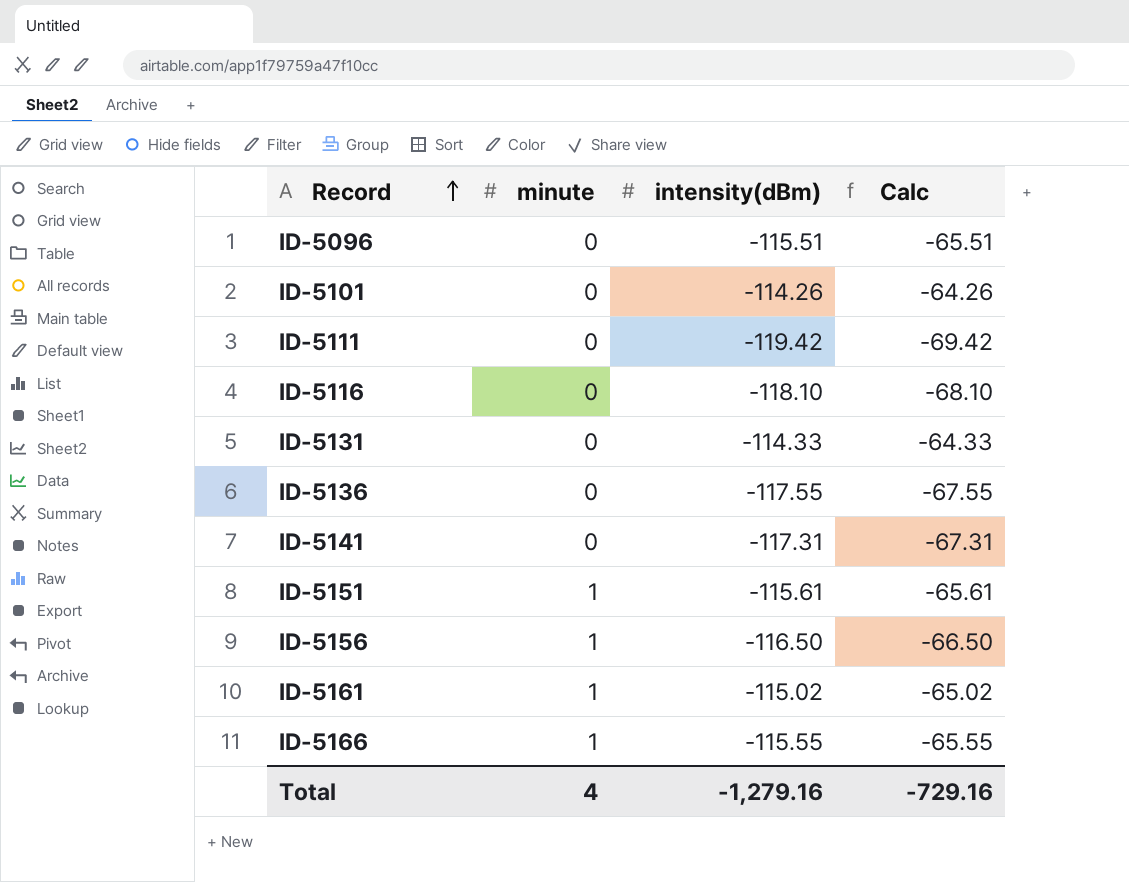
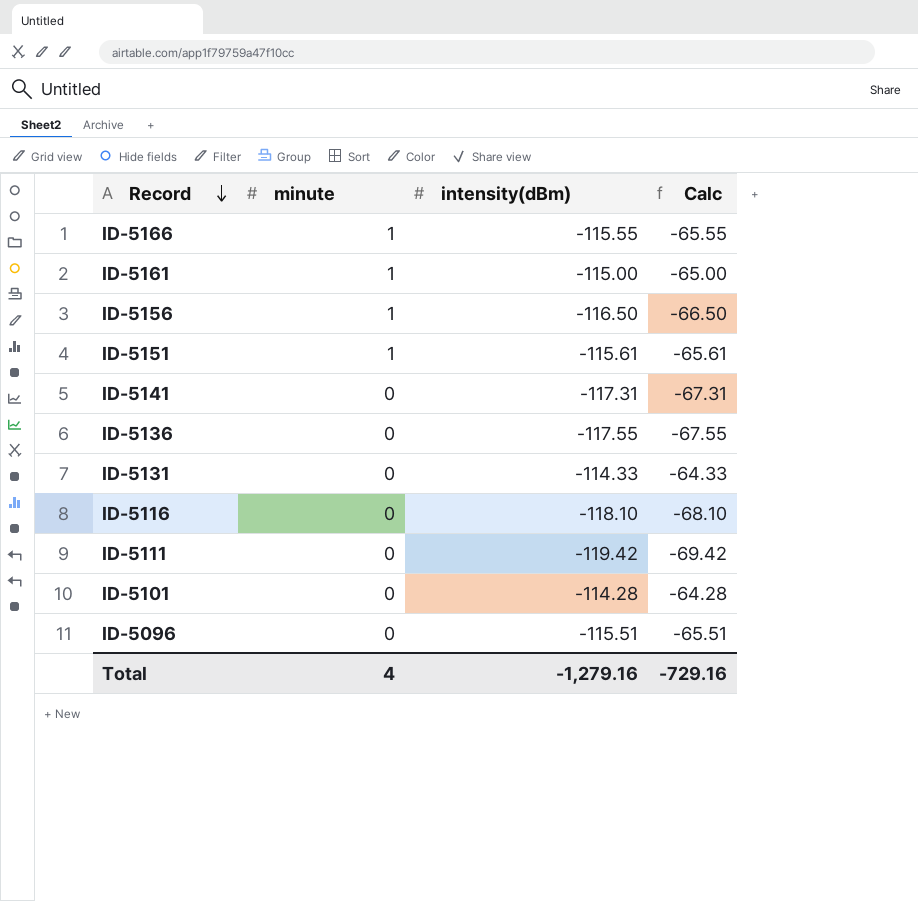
row order: Record ascending -> Record descending
ID-5161 | intensity(dBm): -115.02 -> -115.00
ID-5161 | Calc: -65.02 -> -65.00
ID-5101 | intensity(dBm): -114.26 -> -114.28
ID-5101 | Calc: -64.26 -> -64.28

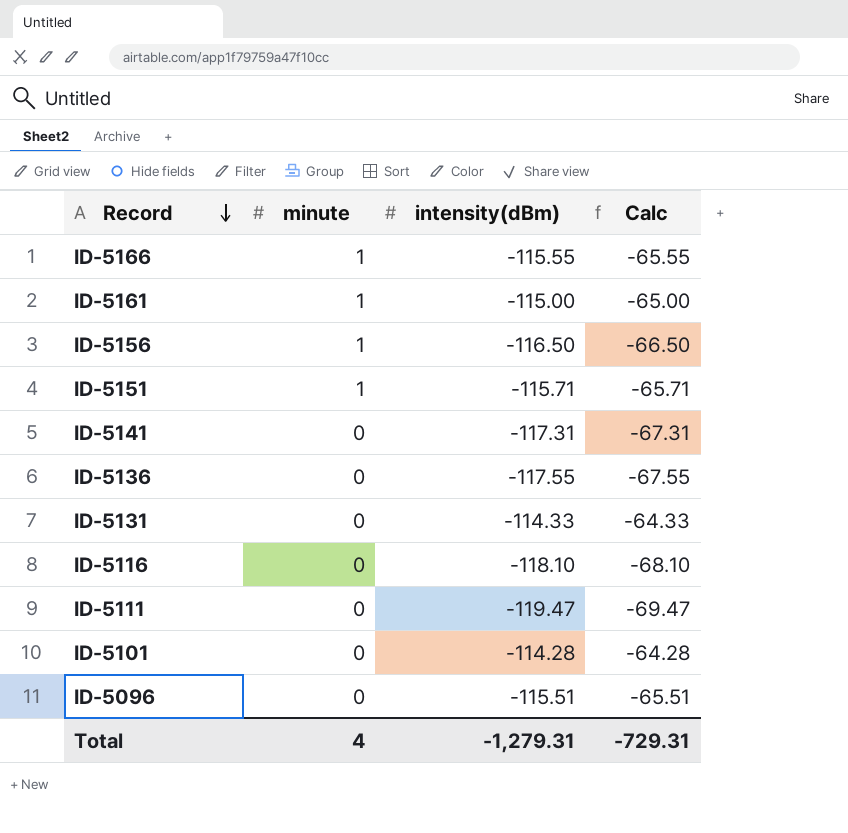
ID-5151 | intensity(dBm): -115.61 -> -115.71
ID-5151 | Calc: -65.61 -> -65.71
ID-5111 | intensity(dBm): -119.42 -> -119.47
ID-5111 | Calc: -69.42 -> -69.47
Total | intensity(dBm): -1,279.16 -> -1,279.31
Total | Calc: -729.16 -> -729.31

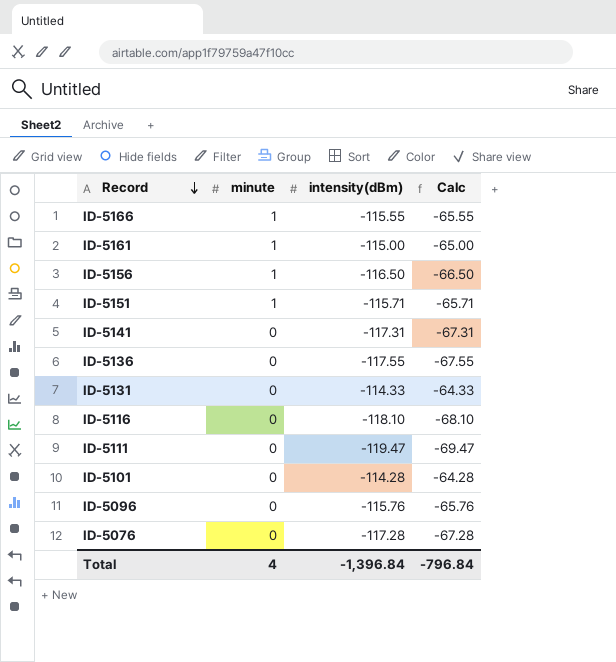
ID-5096 | intensity(dBm): -115.51 -> -115.76
ID-5096 | Calc: -65.51 -> -65.76
row ID-5076: none -> 0 | -117.28 | -67.28
Total | intensity(dBm): -1,279.31 -> -1,396.84
Total | Calc: -729.31 -> -796.84

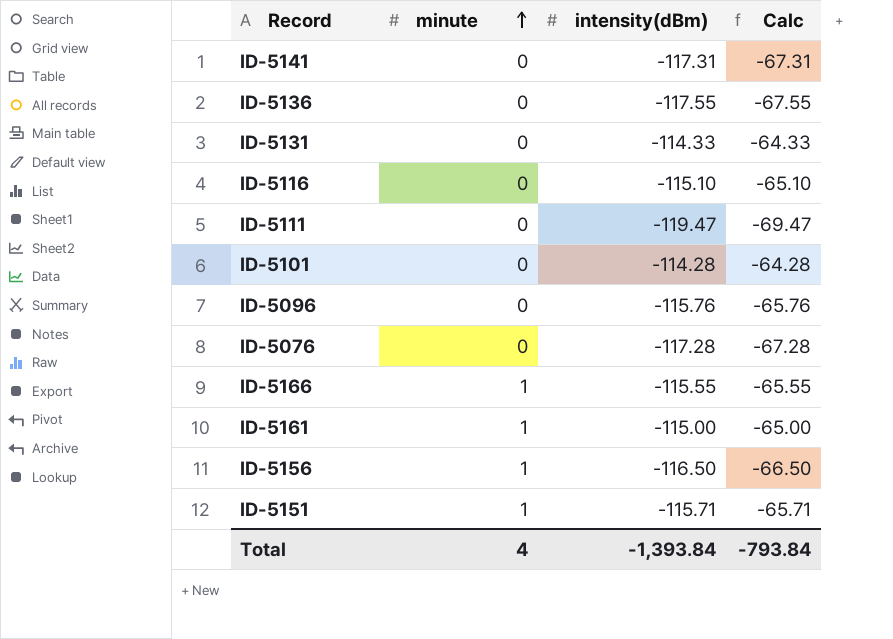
row order: Record descending -> minute ascending
ID-5116 | intensity(dBm): -118.10 -> -115.10
ID-5116 | Calc: -68.10 -> -65.10
Total | intensity(dBm): -1,396.84 -> -1,393.84
Total | Calc: -796.84 -> -793.84

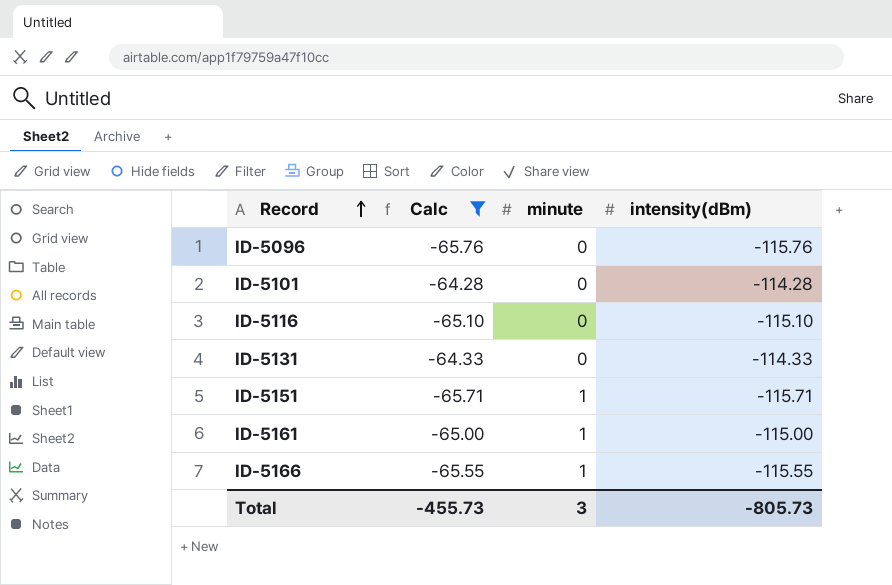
filter: none -> Calc >= -65.76
row order: minute ascending -> Record ascending
column Calc | position: 4 -> 2
Total | Calc: -793.84 -> -455.73
Total | minute: 4 -> 3
Total | intensity(dBm): -1,393.84 -> -805.73

